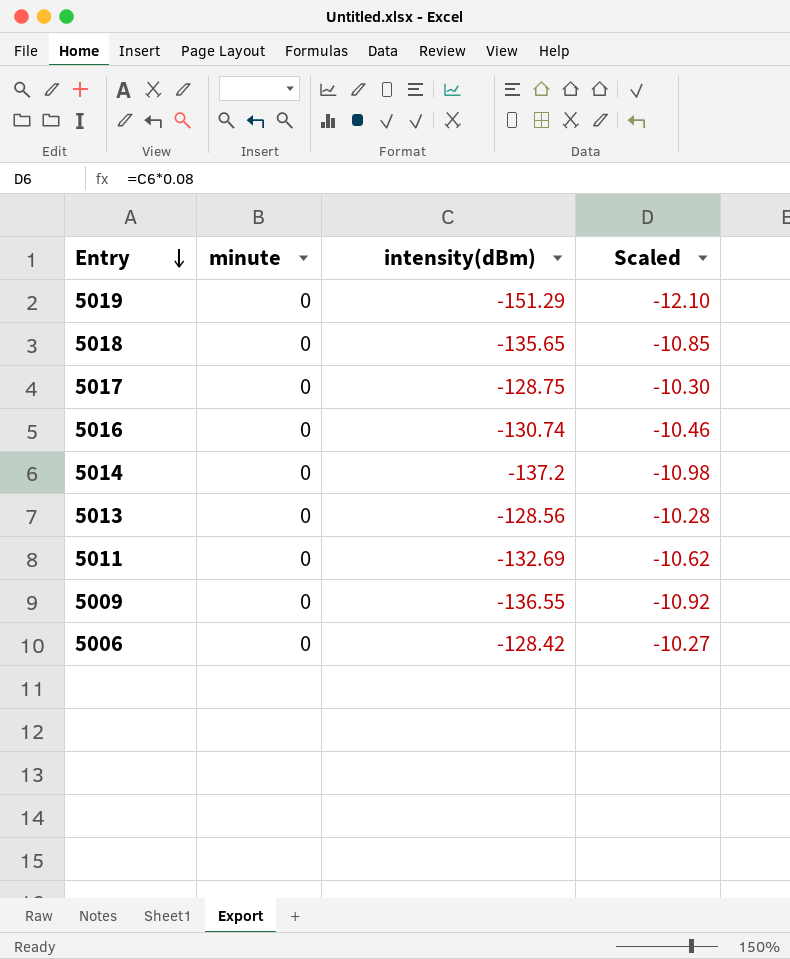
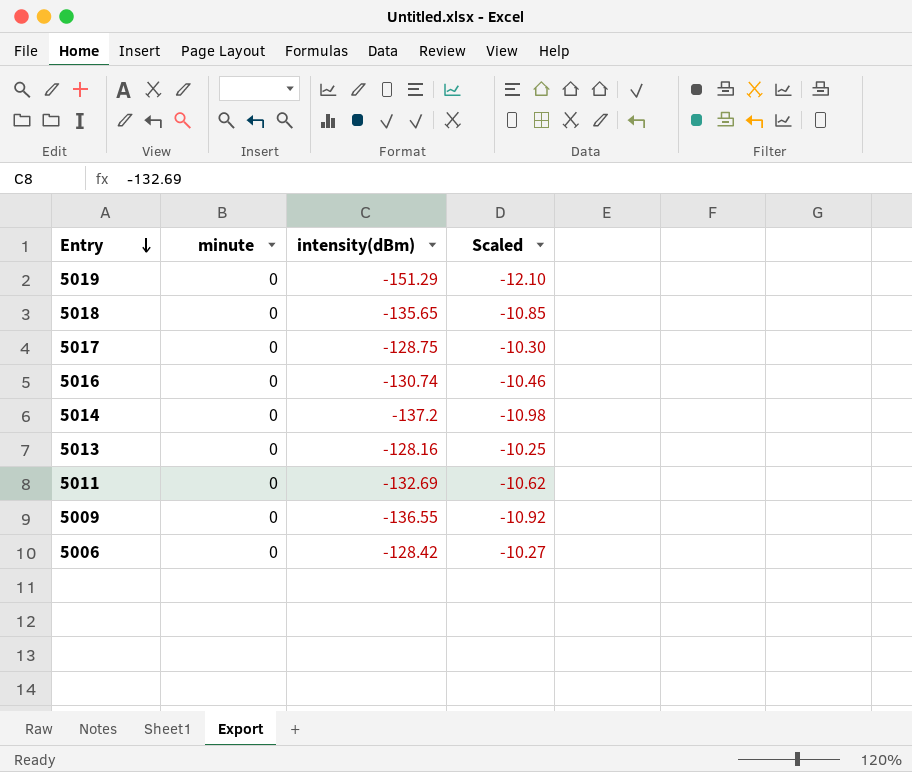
5013 | intensity(dBm): -128.56 -> -128.16
5013 | Scaled: -10.28 -> -10.25

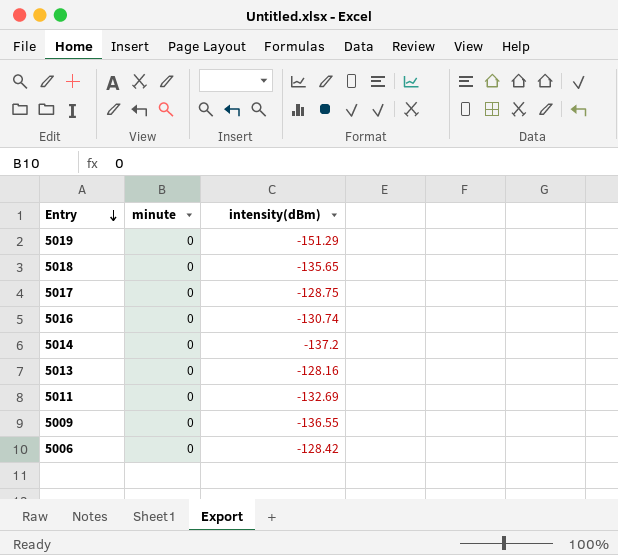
column Scaled | formula: [intensity(dBm)] * 0.08 -> none

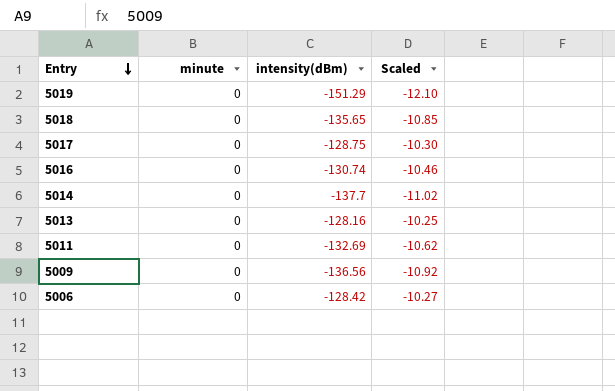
column Scaled | formula: none -> [intensity(dBm)] * 0.08
5014 | intensity(dBm): -137.2 -> -137.7
5009 | intensity(dBm): -136.55 -> -136.56

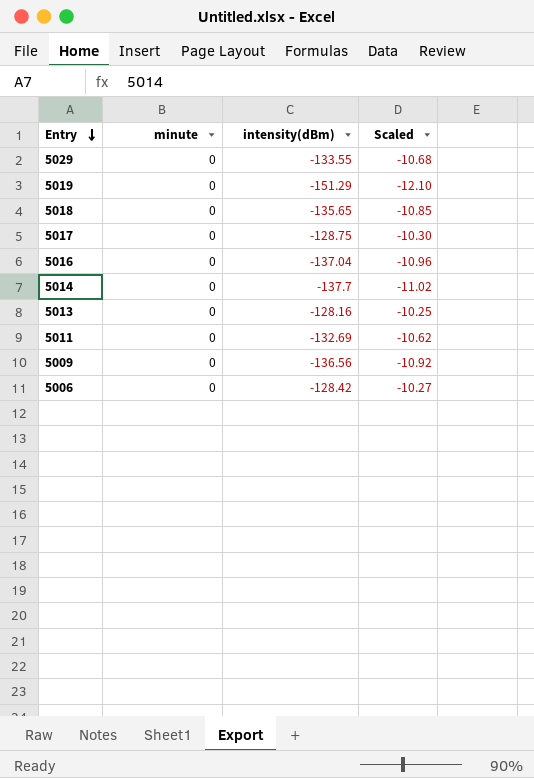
row 5029: none -> 0 | -133.55 | -10.68
5016 | intensity(dBm): -130.74 -> -137.04
5016 | Scaled: -10.46 -> -10.96

